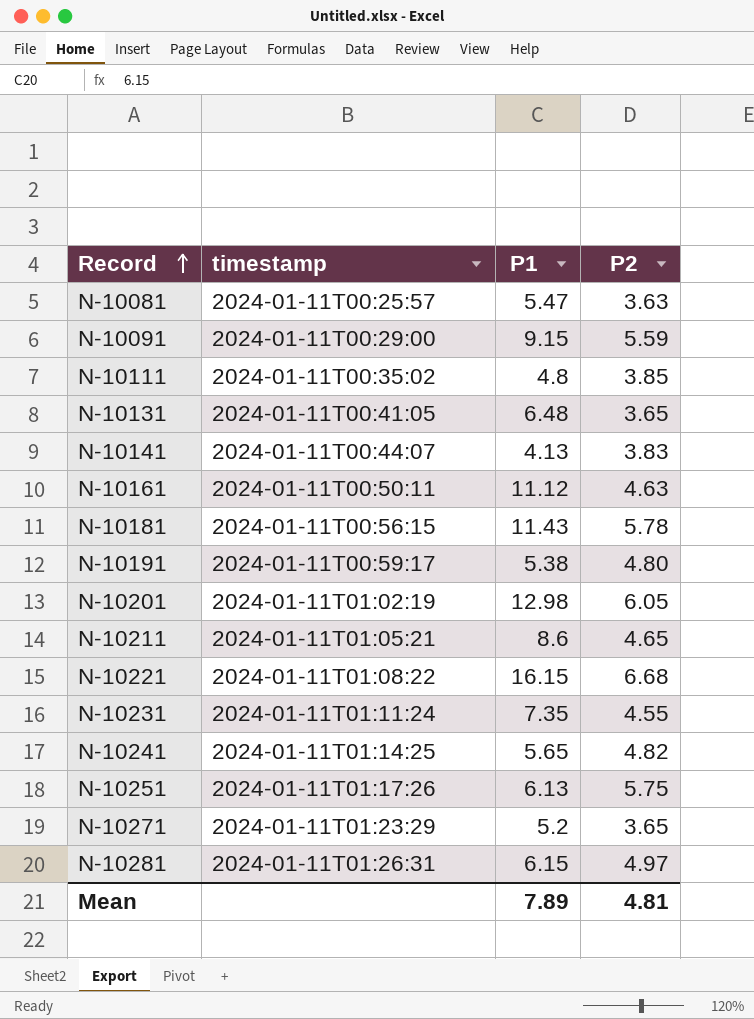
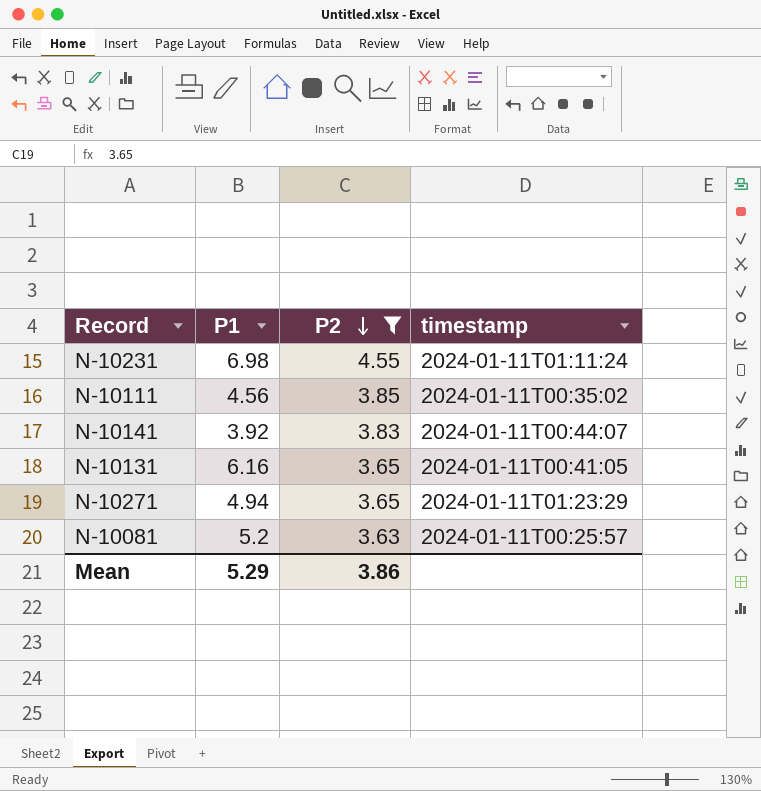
filter: none -> P2 <= 4.55
row order: Record ascending -> P2 descending
column timestamp | position: 2 -> 4
N-10231 | P1: 7.35 -> 6.98
N-10111 | P1: 4.8 -> 4.56
N-10141 | P1: 4.13 -> 3.92
N-10131 | P1: 6.48 -> 6.16
N-10271 | P1: 5.2 -> 4.94
N-10081 | P1: 5.47 -> 5.2
Mean | P1: 7.89 -> 5.29
Mean | P2: 4.81 -> 3.86

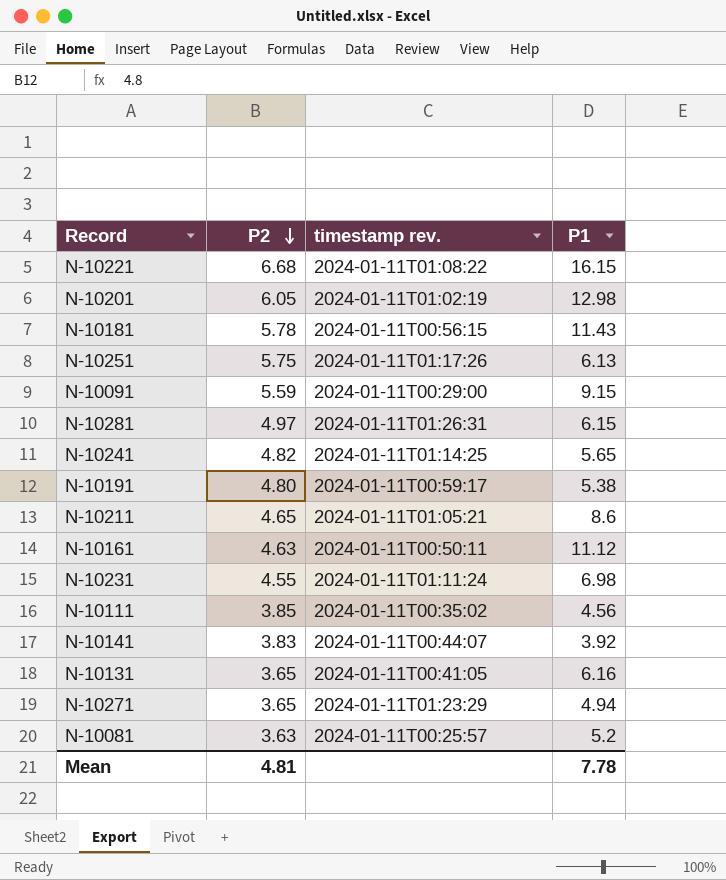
filter: P2 <= 4.55 -> none
column name: timestamp -> timestamp rev.
column P1 | position: 2 -> 4
Mean | P2: 3.86 -> 4.81
Mean | P1: 5.29 -> 7.78

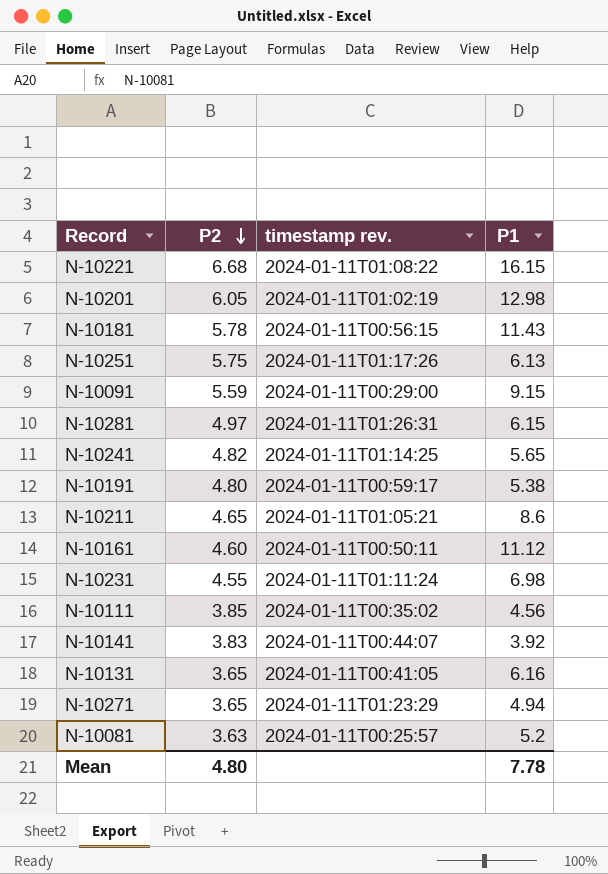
N-10161 | P2: 4.63 -> 4.60
Mean | P2: 4.81 -> 4.80

